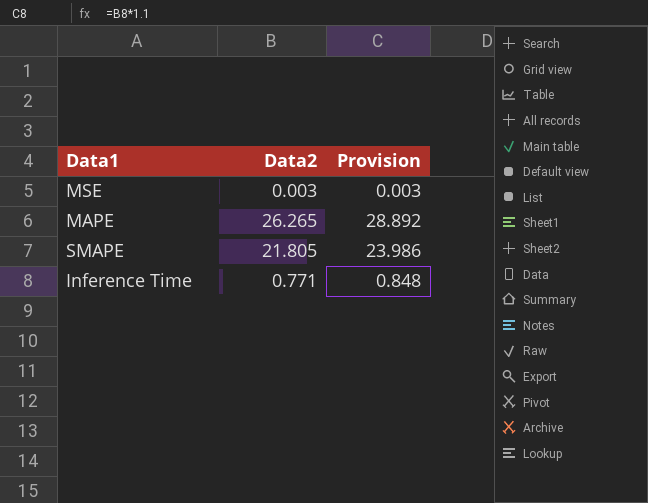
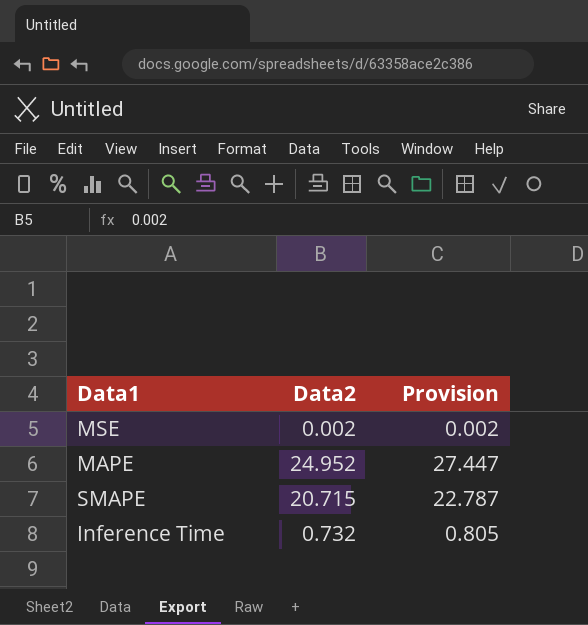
MSE | Data2: 0.003 -> 0.002
MSE | Provision: 0.003 -> 0.002
MAPE | Data2: 26.265 -> 24.952
MAPE | Provision: 28.892 -> 27.447
SMAPE | Data2: 21.805 -> 20.715
SMAPE | Provision: 23.986 -> 22.787
Inference Time | Data2: 0.771 -> 0.732
Inference Time | Provision: 0.848 -> 0.805

